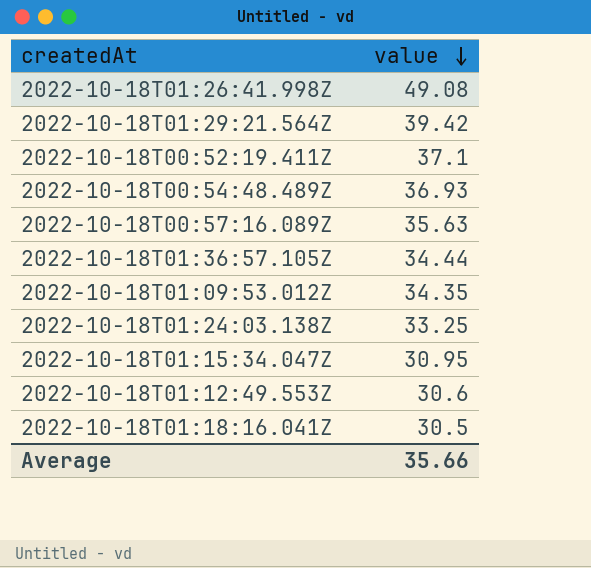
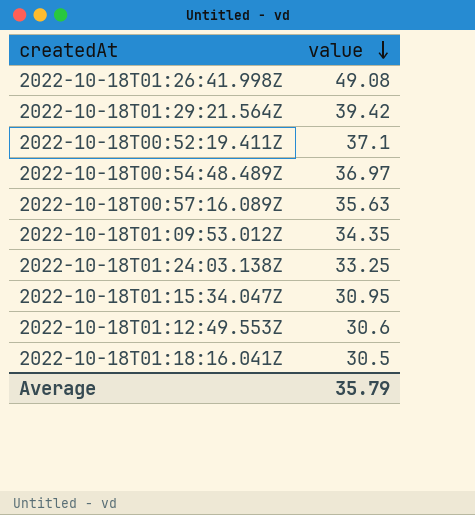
row 2022-10-18T01:36:57.105Z: 34.44 -> none
2022-10-18T00:54:48.489Z | value: 36.93 -> 36.97
Average | value: 35.66 -> 35.79

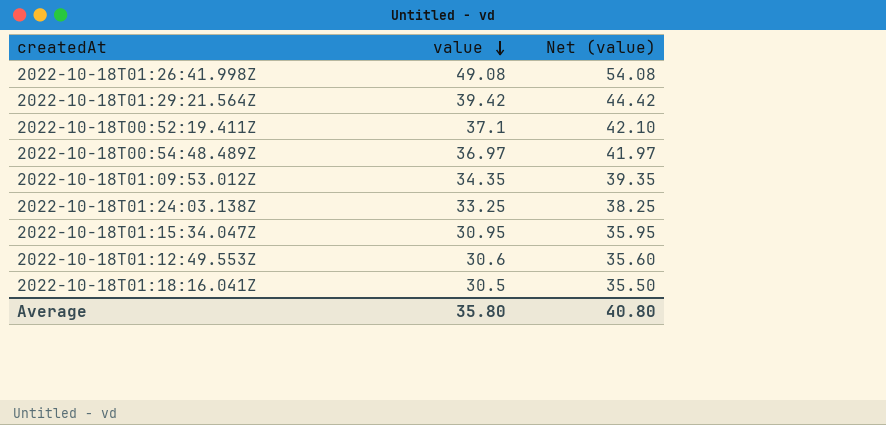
column Net (value) | formula: none -> [value] + 5
row 2022-10-18T00:57:16.089Z: 35.63 -> none
Average | value: 35.79 -> 35.80

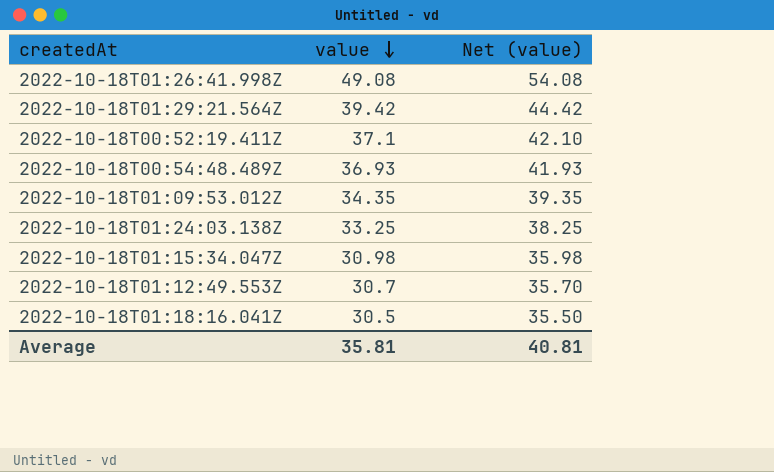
2022-10-18T00:54:48.489Z | value: 36.97 -> 36.93
2022-10-18T00:54:48.489Z | Net (value): 41.97 -> 41.93
2022-10-18T01:15:34.047Z | value: 30.95 -> 30.98
2022-10-18T01:15:34.047Z | Net (value): 35.95 -> 35.98
2022-10-18T01:12:49.553Z | value: 30.6 -> 30.7
2022-10-18T01:12:49.553Z | Net (value): 35.60 -> 35.70
Average | value: 35.80 -> 35.81
Average | Net (value): 40.80 -> 40.81

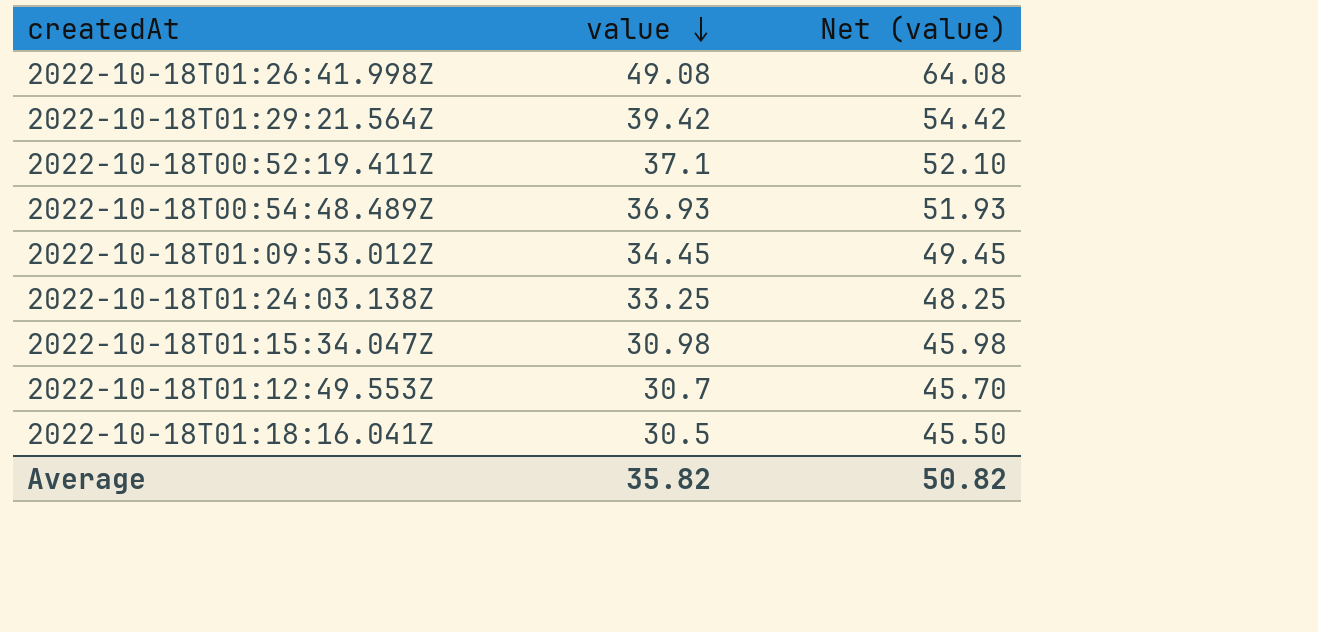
column Net (value) | formula: [value] + 5 -> [value] + 15
2022-10-18T01:09:53.012Z | value: 34.35 -> 34.45
Average | value: 35.81 -> 35.82
Average | Net (value): 40.81 -> 50.82

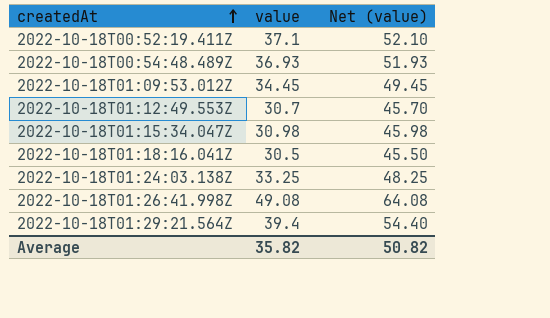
row order: value descending -> createdAt ascending
2022-10-18T01:29:21.564Z | value: 39.42 -> 39.4
2022-10-18T01:29:21.564Z | Net (value): 54.42 -> 54.40

